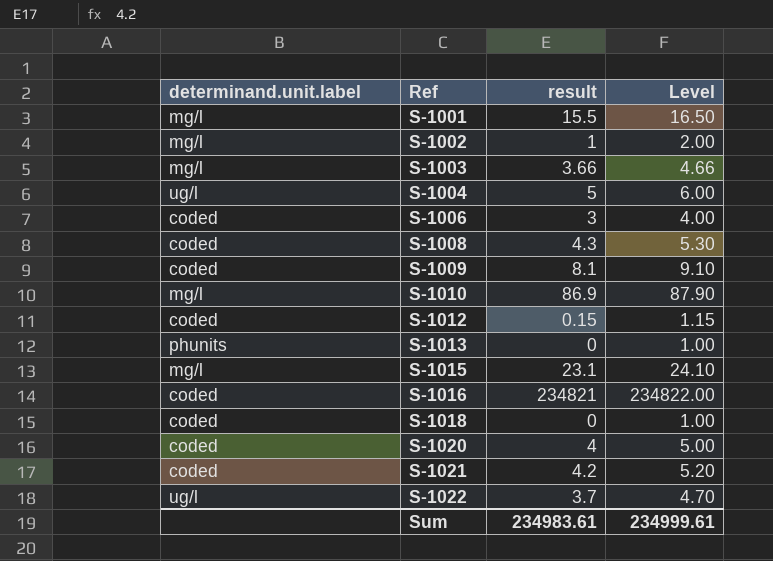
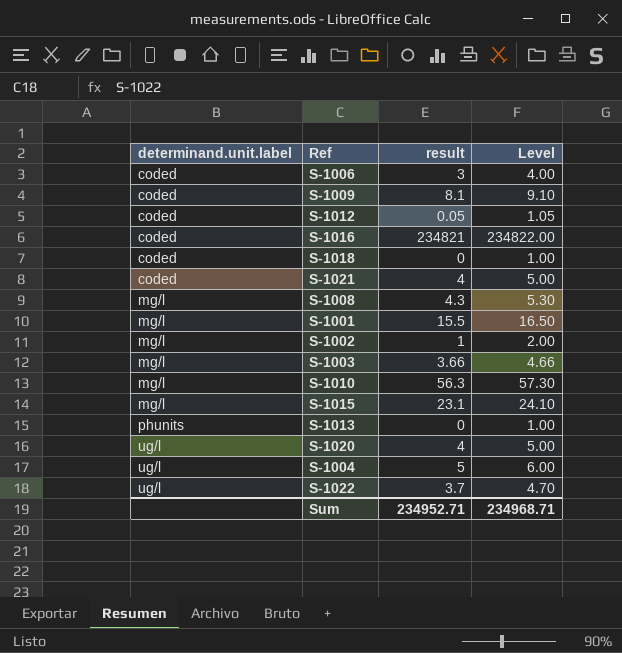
row order: Ref ascending -> determinand.unit.label ascending
S-1012 | result: 0.15 -> 0.05
S-1012 | Level: 1.15 -> 1.05
S-1021 | result: 4.2 -> 4
S-1021 | Level: 5.20 -> 5.00
S-1008 | determinand.unit.label: coded -> mg/l
S-1010 | result: 86.9 -> 56.3
S-1010 | Level: 87.90 -> 57.30
S-1020 | determinand.unit.label: coded -> ug/l
Sum | result: 234983.61 -> 234952.71
Sum | Level: 234999.61 -> 234968.71

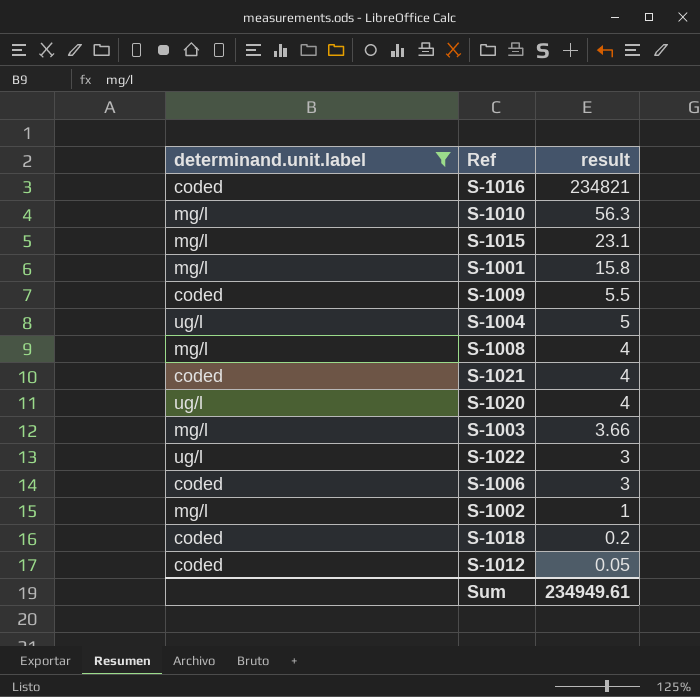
filter: none -> determinand.unit.label != phunits
row order: determinand.unit.label ascending -> result descending
column Level | formula: [result] + 1 -> none
S-1001 | result: 15.5 -> 15.8
S-1009 | result: 8.1 -> 5.5
S-1008 | result: 4.3 -> 4
S-1022 | result: 3.7 -> 3
S-1018 | result: 0 -> 0.2
Sum | result: 234952.71 -> 234949.61

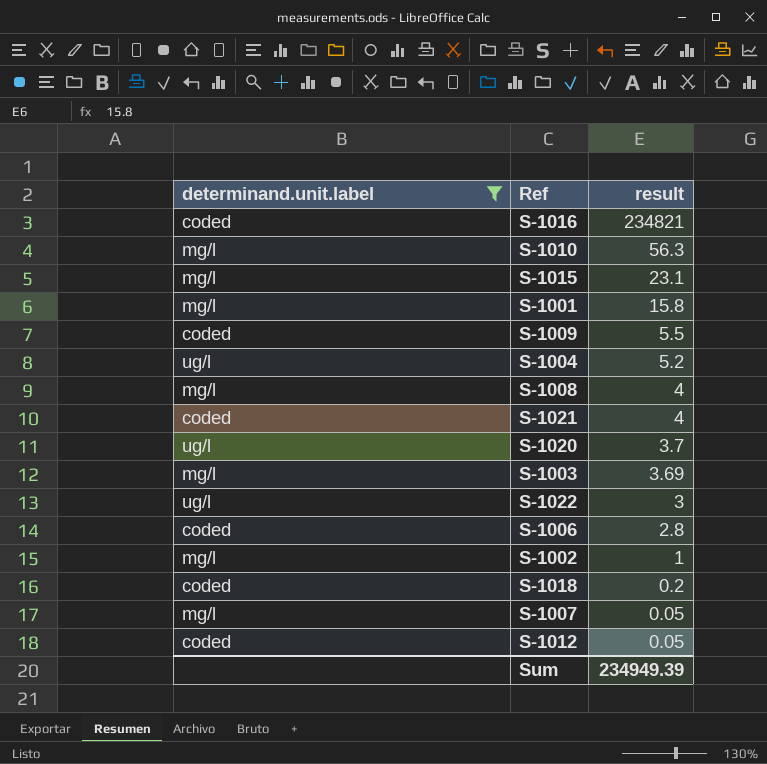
S-1004 | result: 5 -> 5.2
S-1020 | result: 4 -> 3.7
S-1003 | result: 3.66 -> 3.69
S-1006 | result: 3 -> 2.8
row S-1007: none -> mg/l | 0.05
Sum | result: 234949.61 -> 234949.39

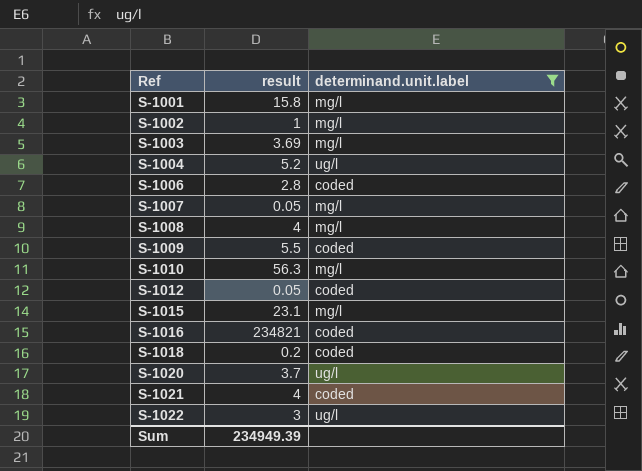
row order: result descending -> Ref ascending
column determinand.unit.label | position: 1 -> 3

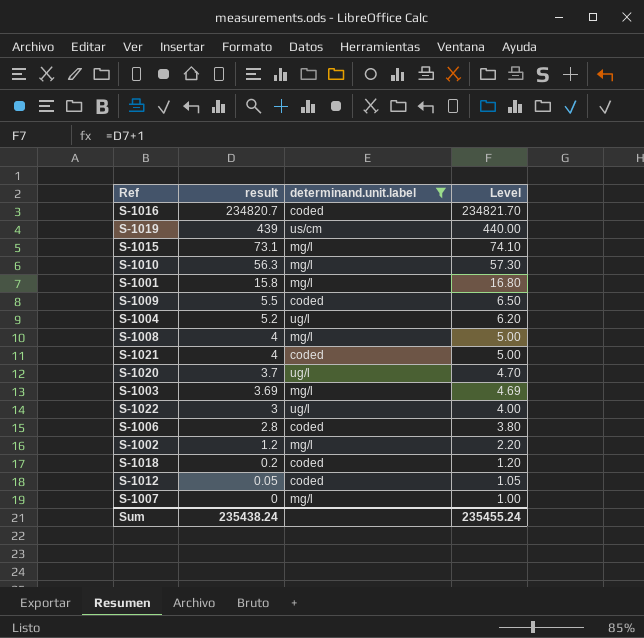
row order: Ref ascending -> result descending
column Level | formula: none -> [result] + 1
S-1016 | result: 234821 -> 234820.7
row S-1019: none -> 439 | us/cm | 440.00
S-1015 | result: 23.1 -> 73.1
S-1002 | result: 1 -> 1.2
S-1007 | result: 0.05 -> 0
Sum | result: 234949.39 -> 235438.24

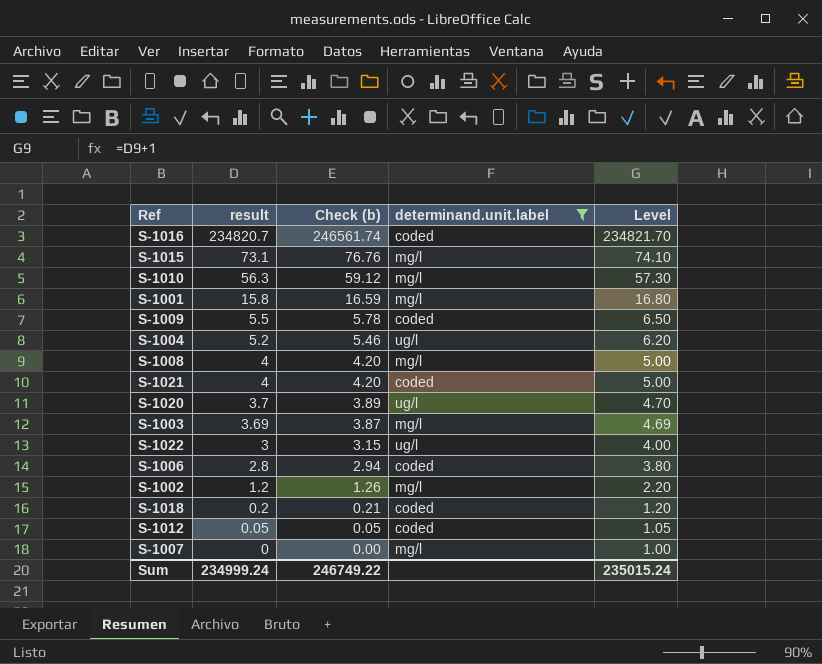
column Check (b) | formula: none -> [result] * 1.05
row S-1019: 439 | us/cm | 440.00 -> none
Sum | result: 235438.24 -> 234999.24
Sum | Level: 235455.24 -> 235015.24

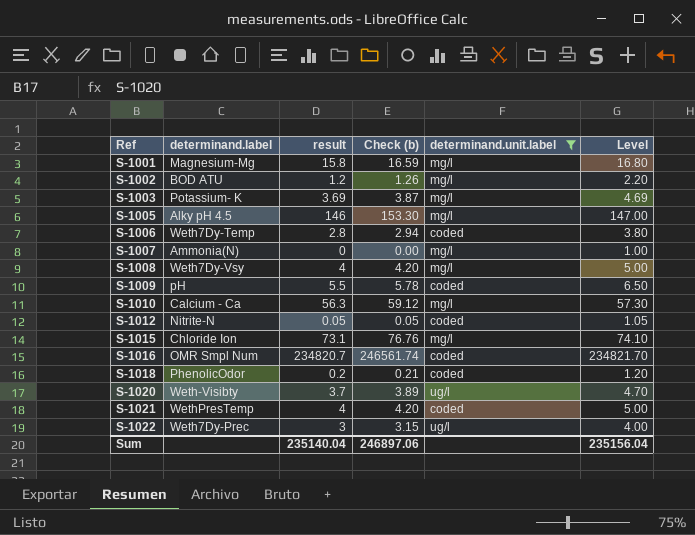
row order: result descending -> Ref ascending
column determinand.label | position: none -> 2
row S-1004: 5.2 | 5.46 | ug/l | 6.20 -> none
row S-1005: none -> Alky pH 4.5 | 146 | 153.30 | mg/l | 147.00
Sum | result: 234999.24 -> 235140.04
Sum | Check (b): 246749.22 -> 246897.06
Sum | Level: 235015.24 -> 235156.04

